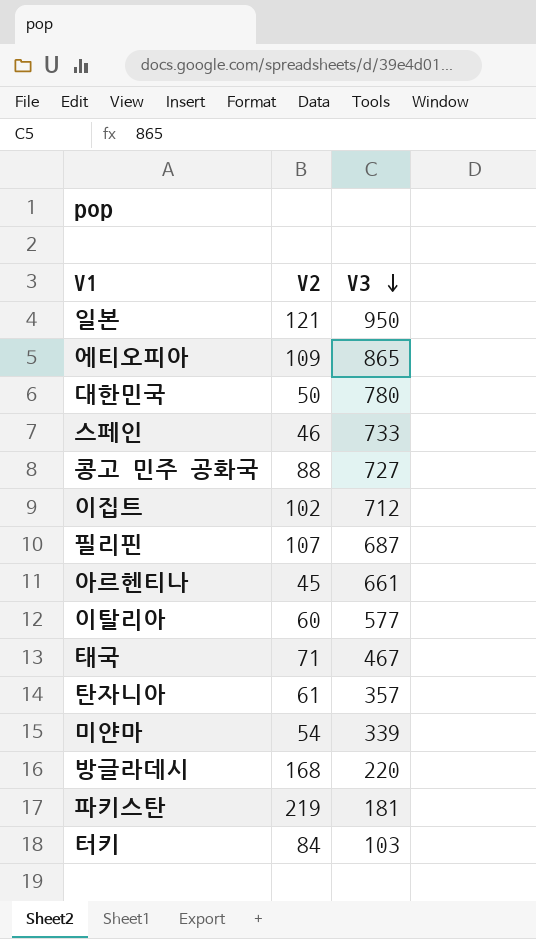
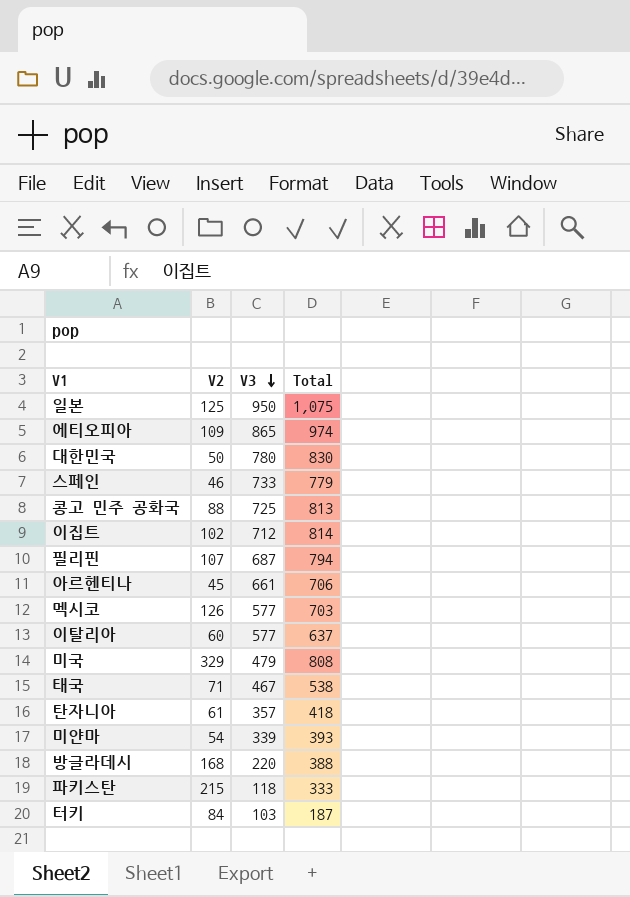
column Total | formula: none -> [V2] + [V3]
일본 | V2: 121 -> 125
콩고 민주 공화국 | V3: 727 -> 725
row 멕시코: none -> 126 | 577 | 703
row 미국: none -> 329 | 479 | 808
파키스탄 | V2: 219 -> 215
파키스탄 | V3: 181 -> 118

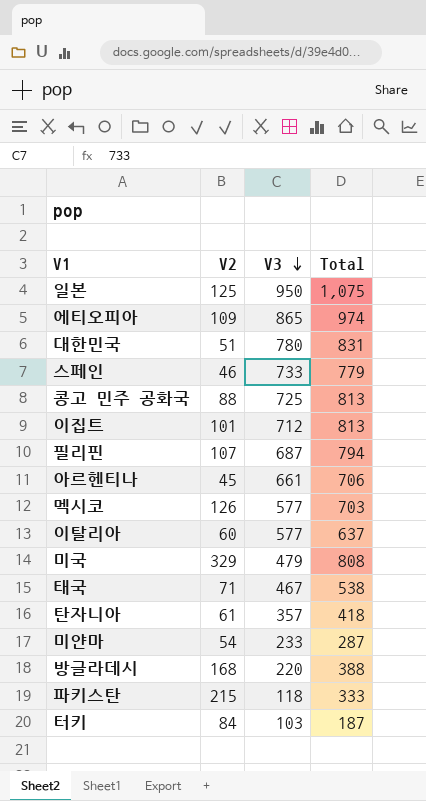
대한민국 | V2: 50 -> 51
대한민국 | Total: 830 -> 831
이집트 | V2: 102 -> 101
이집트 | Total: 814 -> 813
미얀마 | V3: 339 -> 233
미얀마 | Total: 393 -> 287

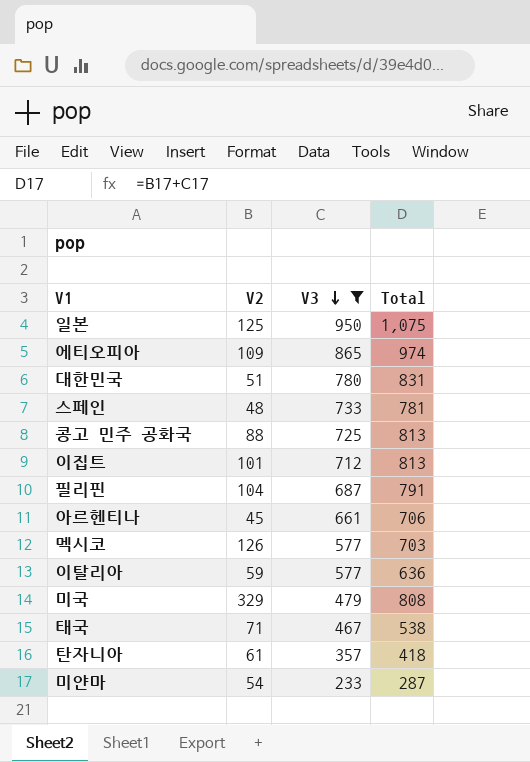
filter: none -> V3 >= 233
스페인 | V2: 46 -> 48
스페인 | Total: 779 -> 781
필리핀 | V2: 107 -> 104
필리핀 | Total: 794 -> 791
이탈리아 | V2: 60 -> 59
이탈리아 | Total: 637 -> 636

